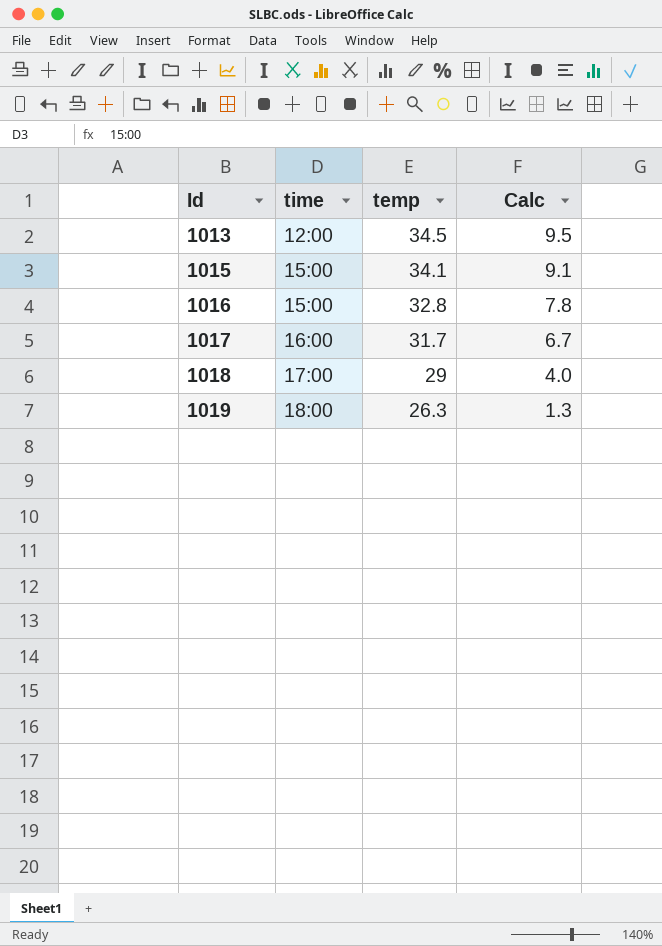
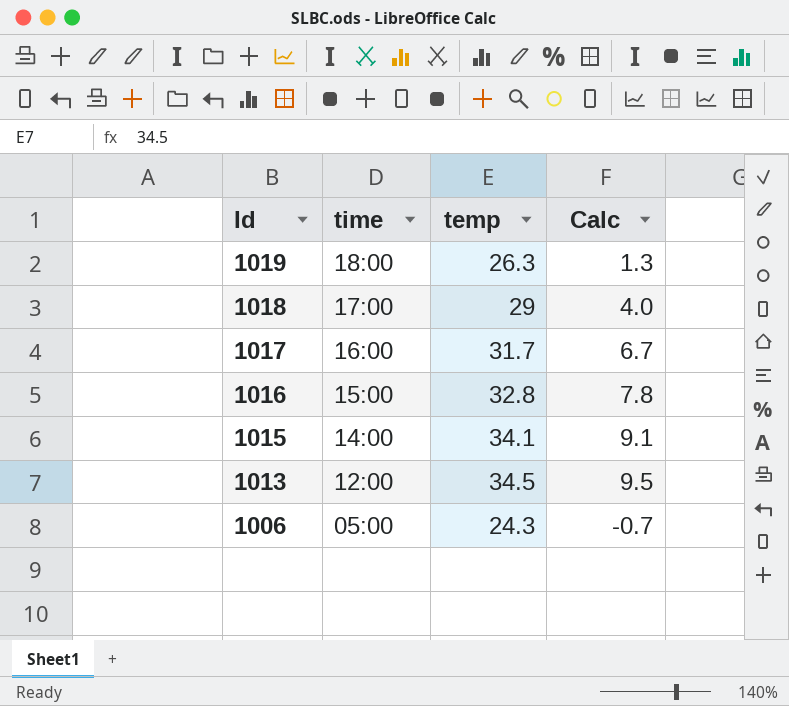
row order: Id ascending -> Id descending
1015 | time: 15:00 -> 14:00
row 1006: none -> 05:00 | 24.3 | -0.7

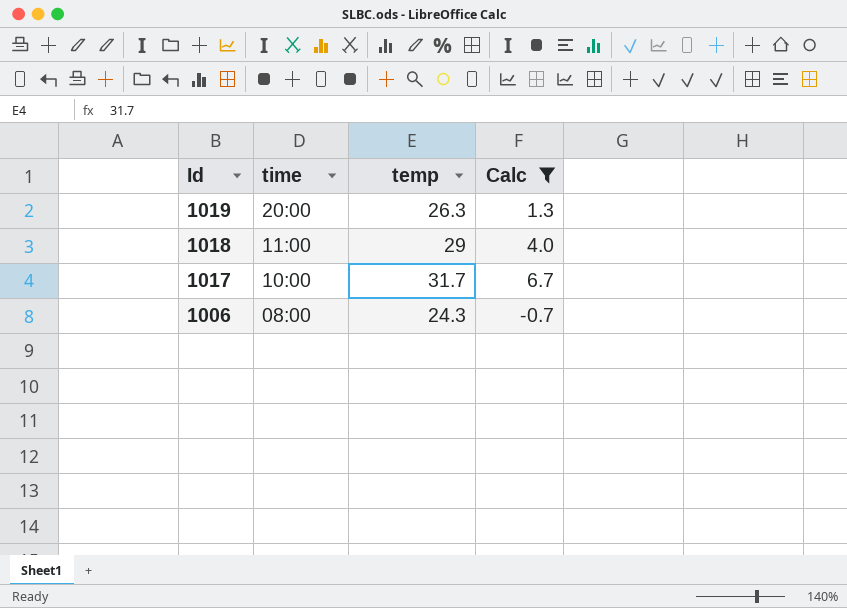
filter: none -> Calc <= 6.7
1019 | time: 18:00 -> 20:00
1018 | time: 17:00 -> 11:00
1017 | time: 16:00 -> 10:00
1006 | time: 05:00 -> 08:00

